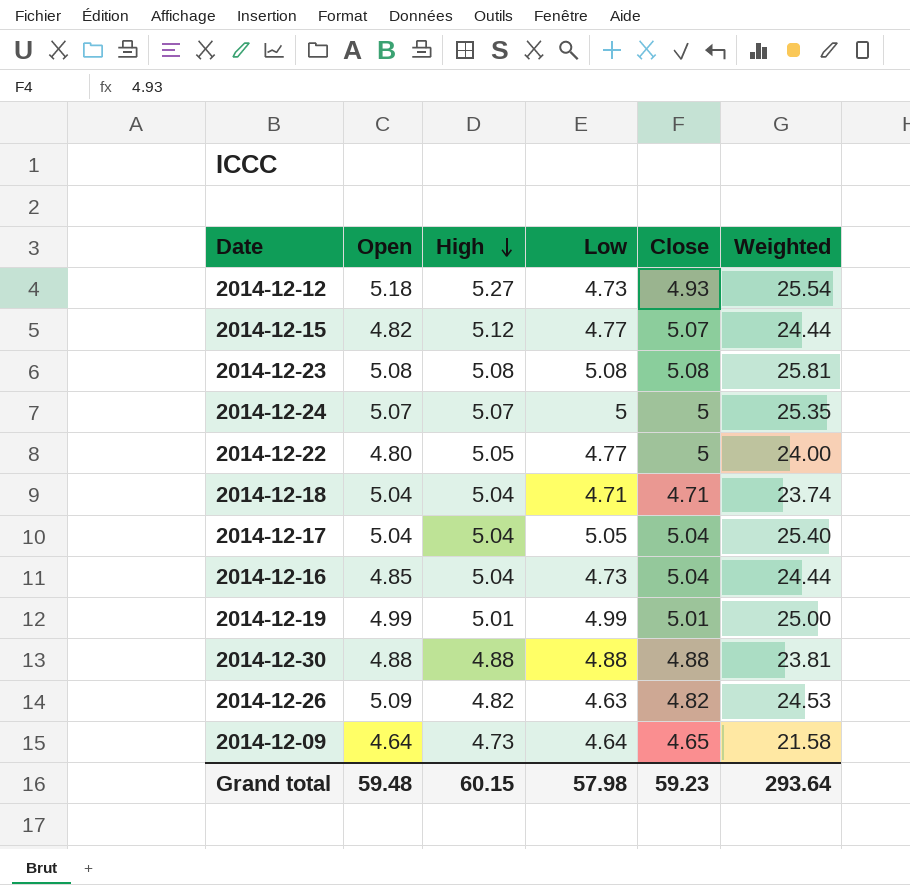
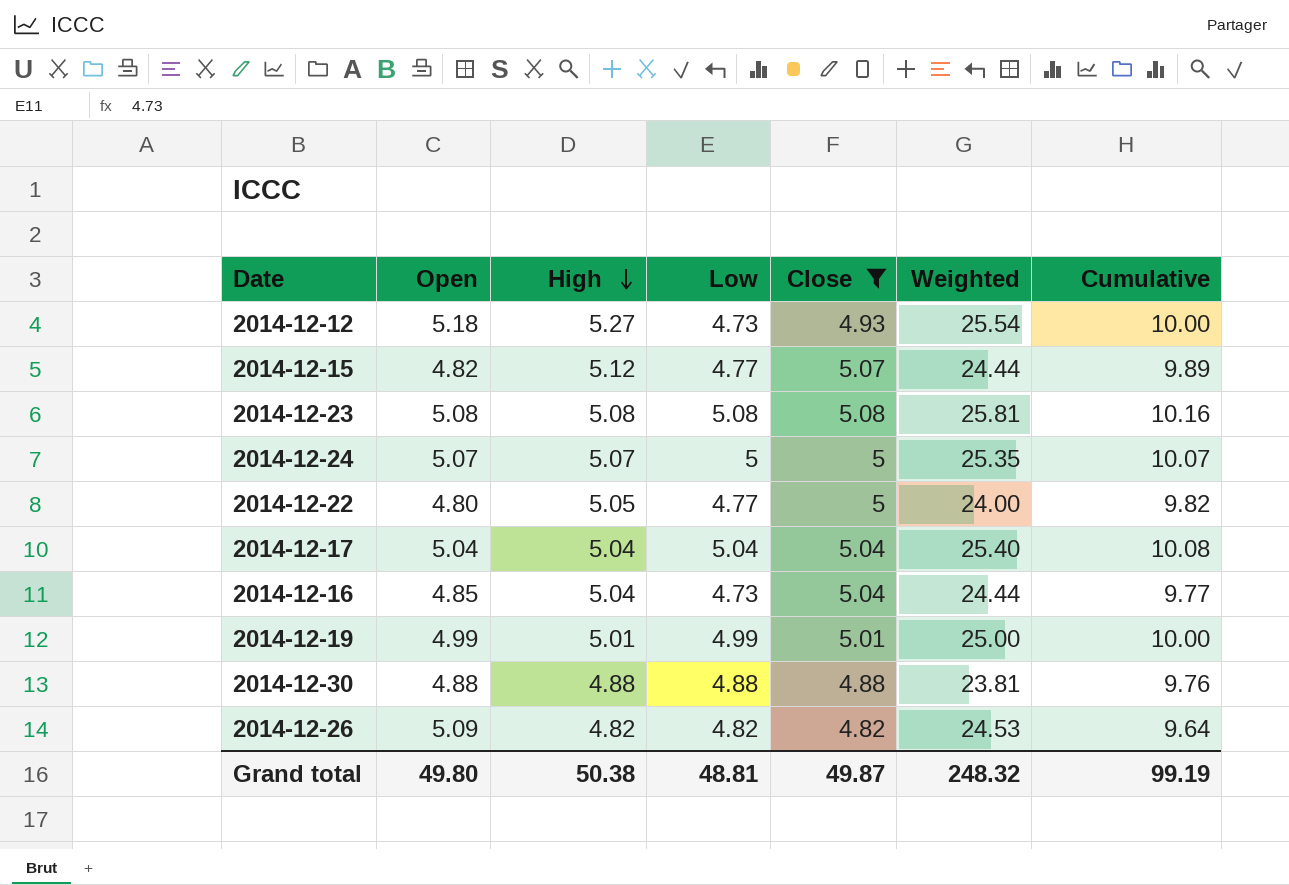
filter: none -> Close >= 4.82
column Cumulative | formula: none -> [High] + [Low]
2014-12-17 | Low: 5.05 -> 5.04
2014-12-26 | Low: 4.63 -> 4.82
Grand total | Open: 59.48 -> 49.80
Grand total | High: 60.15 -> 50.38
Grand total | Low: 57.98 -> 48.81
Grand total | Close: 59.23 -> 49.87
Grand total | Weighted: 293.64 -> 248.32

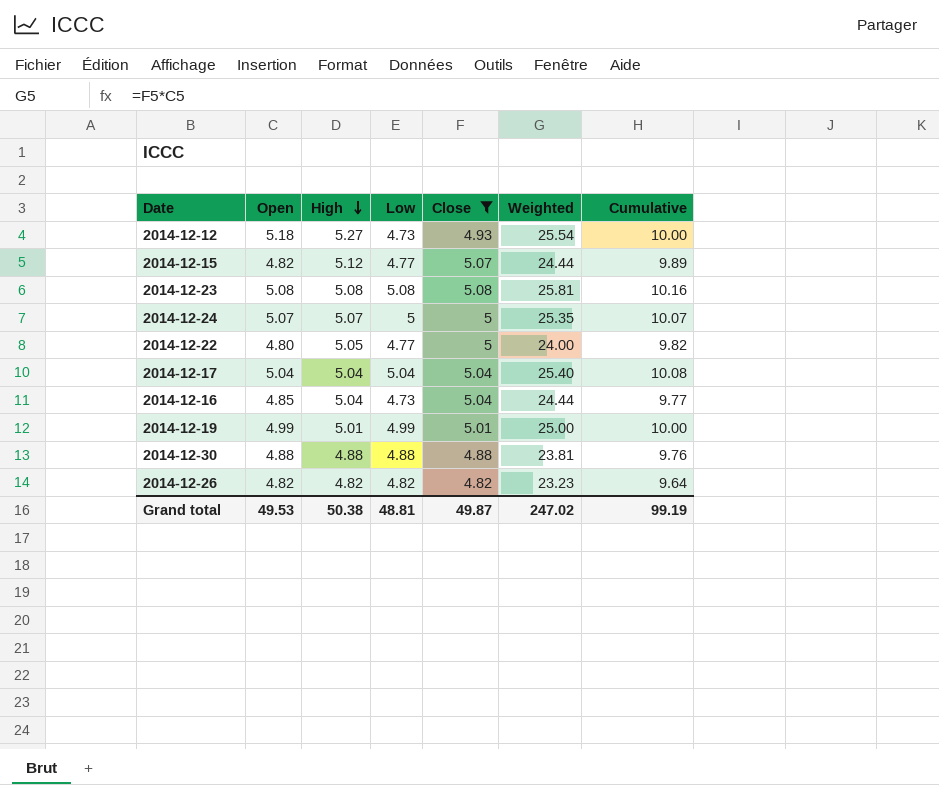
2014-12-26 | Open: 5.09 -> 4.82
2014-12-26 | Weighted: 24.53 -> 23.23
Grand total | Open: 49.80 -> 49.53
Grand total | Weighted: 248.32 -> 247.02

